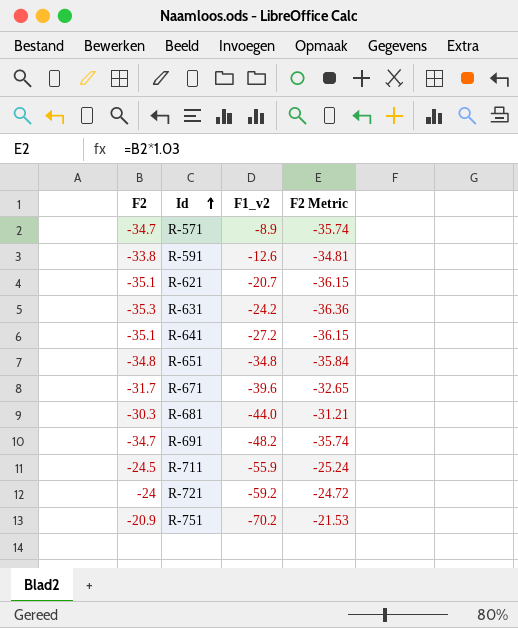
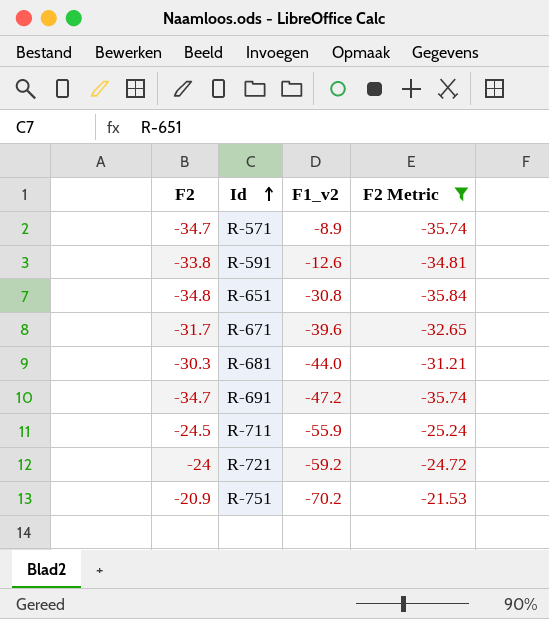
filter: none -> F2 Metric >= -35.84
R-651 | F1_v2: -34.8 -> -30.8
R-691 | F1_v2: -48.2 -> -47.2

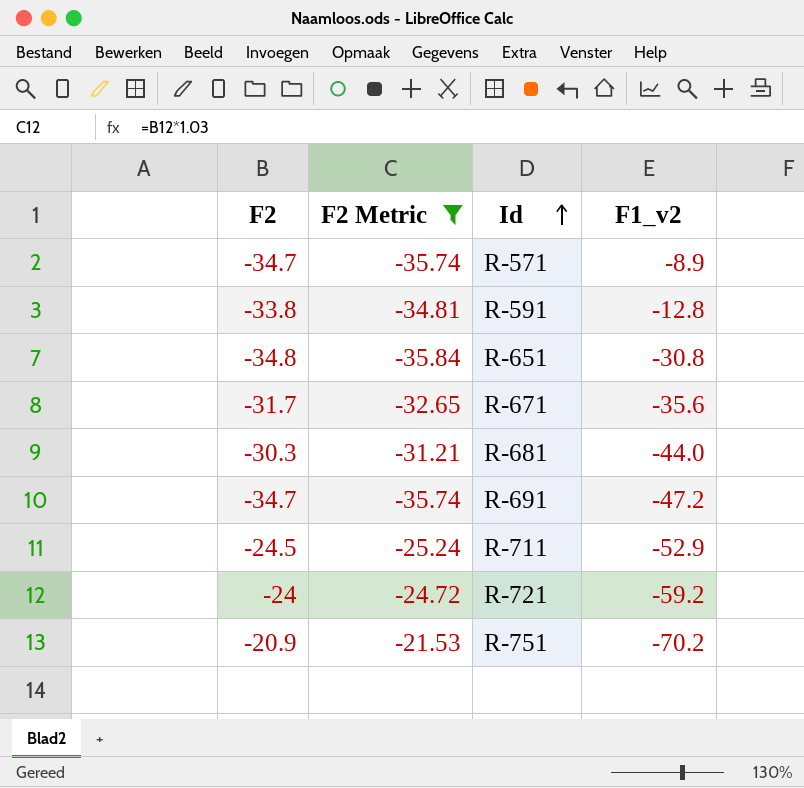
column F2 Metric | position: 4 -> 2
R-591 | F1_v2: -12.6 -> -12.8
R-671 | F1_v2: -39.6 -> -35.6
R-711 | F1_v2: -55.9 -> -52.9

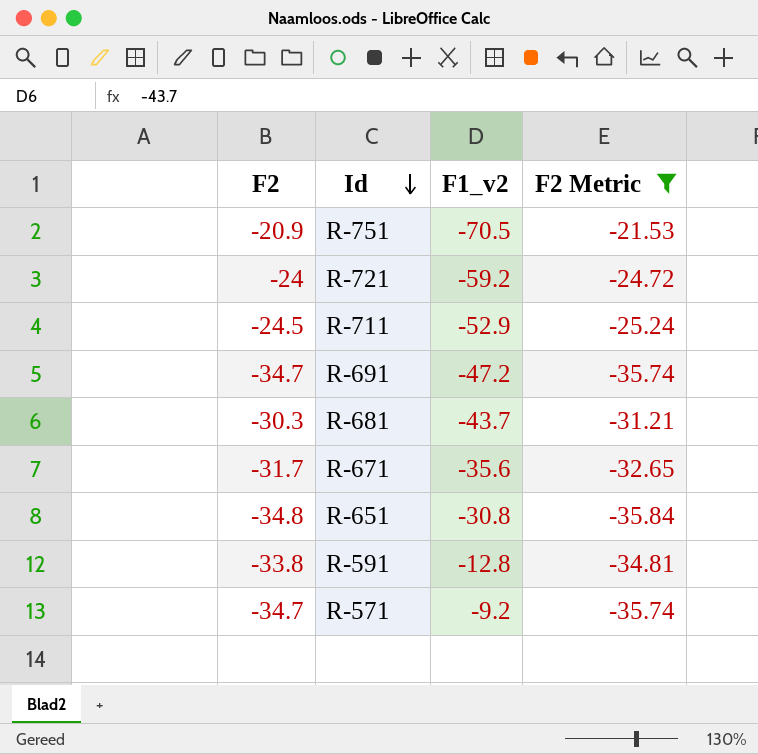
row order: Id ascending -> Id descending
column F2 Metric | position: 2 -> 4
R-751 | F1_v2: -70.2 -> -70.5
R-681 | F1_v2: -44.0 -> -43.7
R-571 | F1_v2: -8.9 -> -9.2

